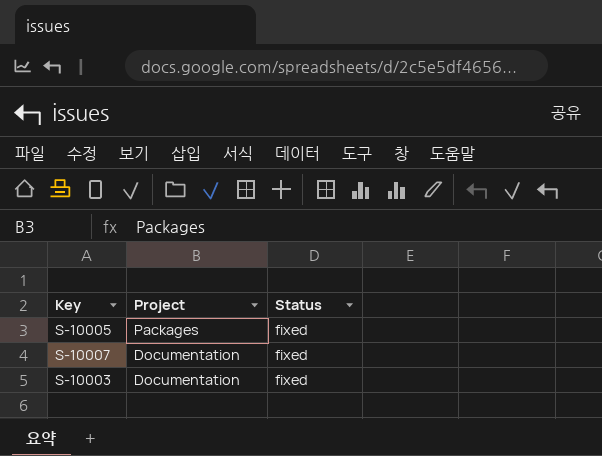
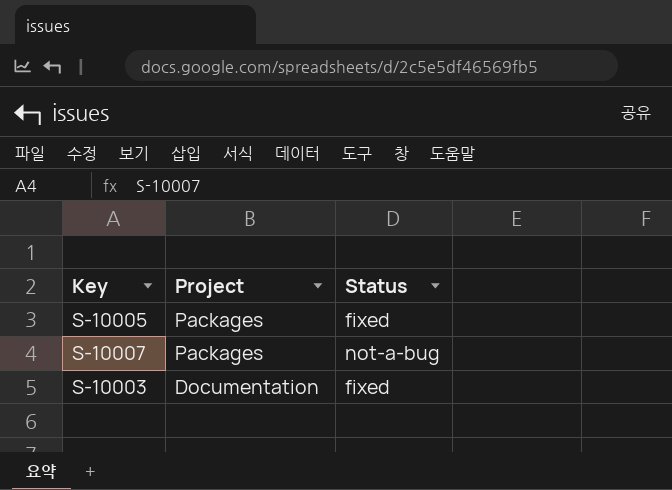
S-10007 | Project: Documentation -> Packages
S-10007 | Status: fixed -> not-a-bug

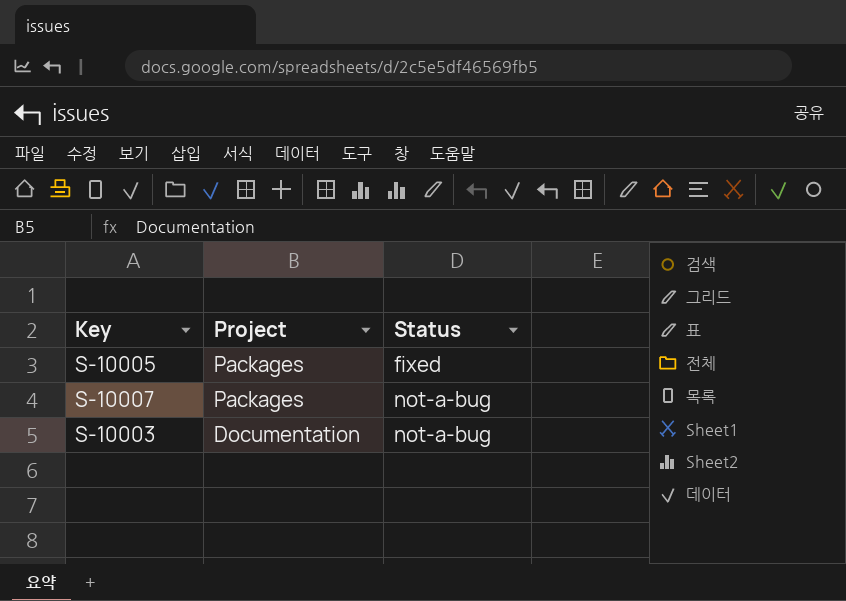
S-10003 | Status: fixed -> not-a-bug

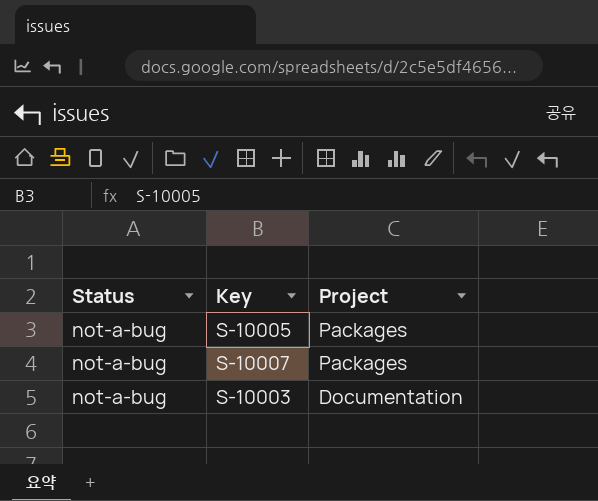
column Status | position: 3 -> 1
S-10005 | Status: fixed -> not-a-bug

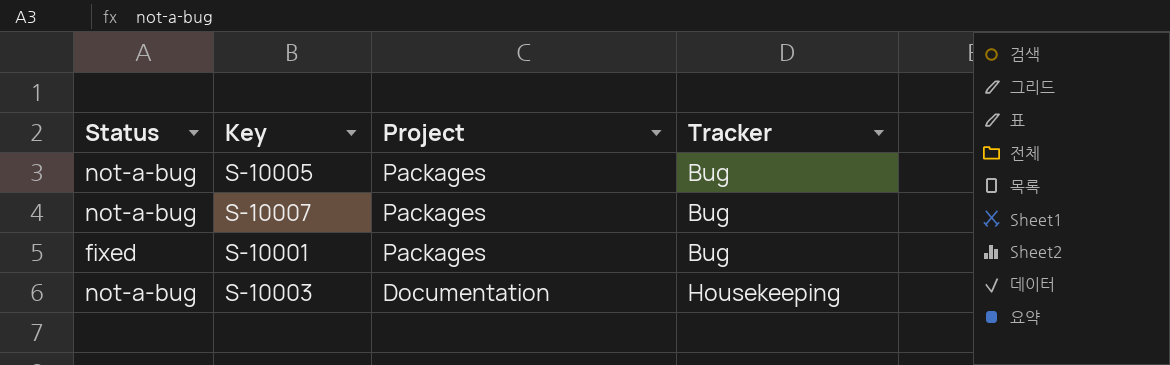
column Tracker | position: none -> 4
row S-10001: none -> fixed | Packages | Bug

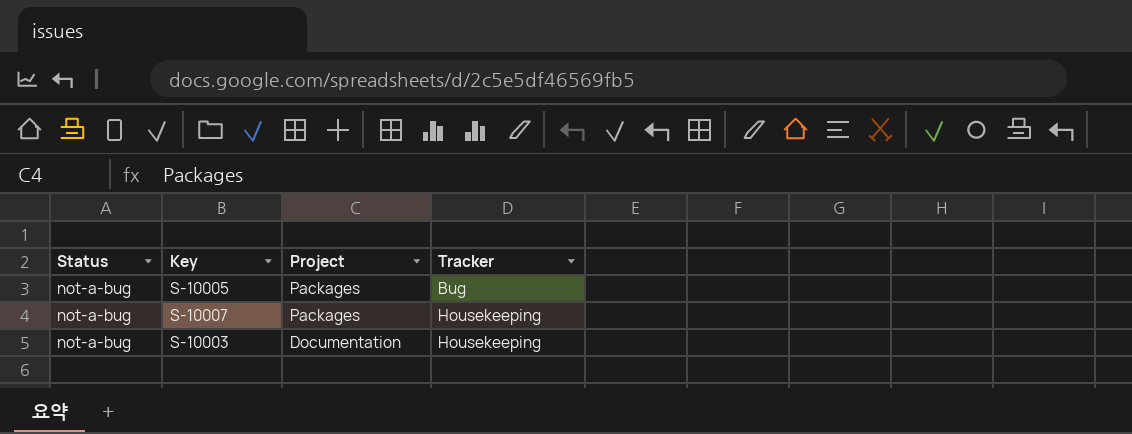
row S-10001: fixed | Packages | Bug -> none
S-10007 | Tracker: Bug -> Housekeeping

